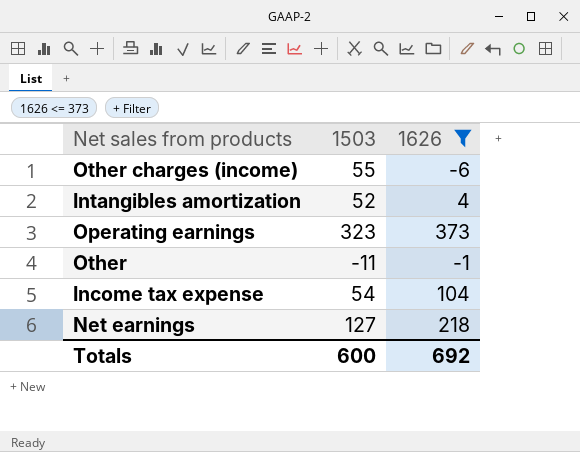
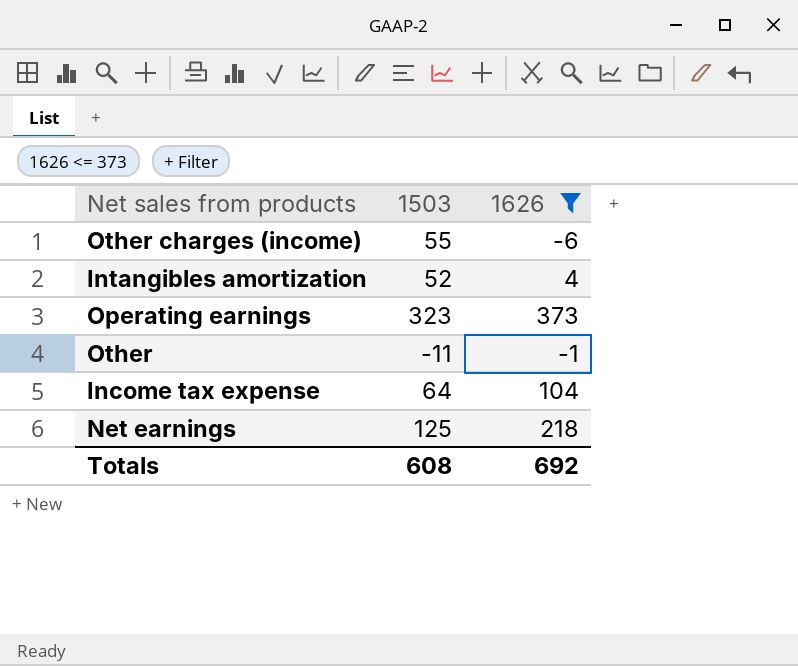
Income tax expense | 1503: 54 -> 64
Net earnings | 1503: 127 -> 125
Totals | 1503: 600 -> 608

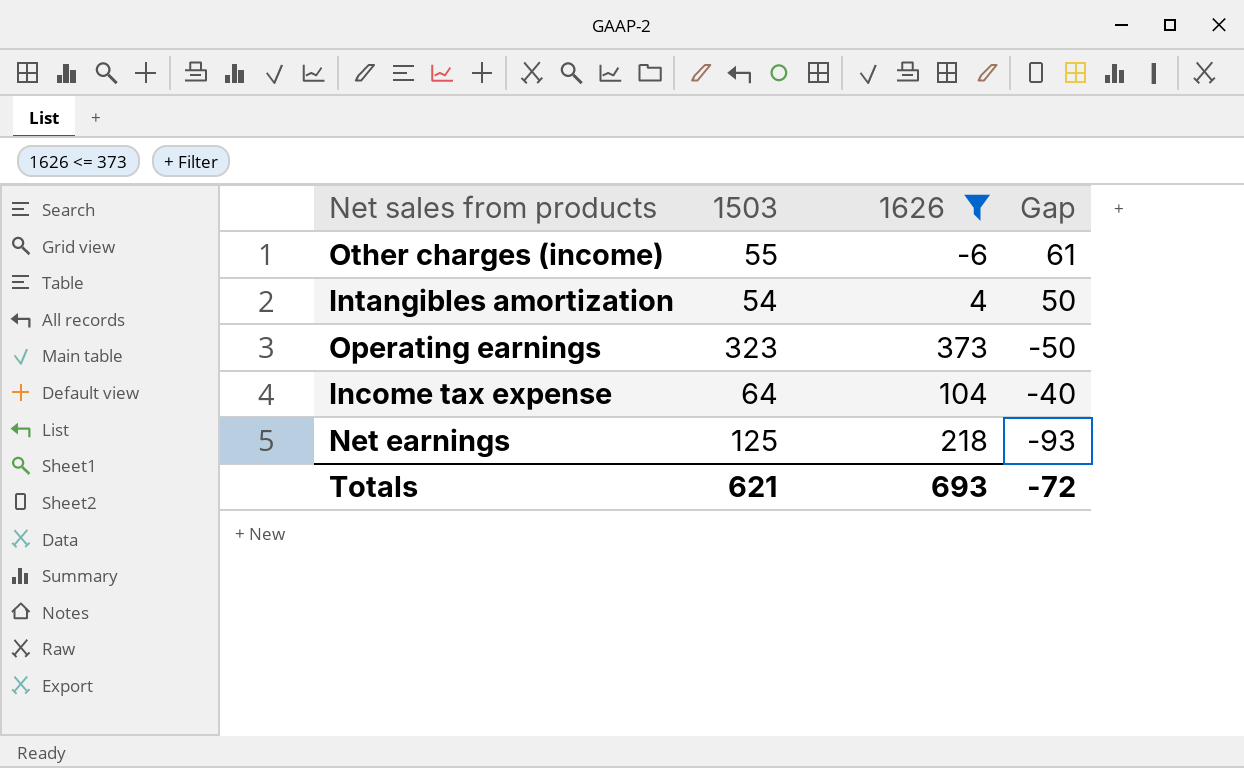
column Gap | formula: none -> [1503] - [1626]
row Other: -11 | -1 -> none
Intangibles amortization | 1503: 52 -> 54
Totals | 1503: 608 -> 621
Totals | 1626: 692 -> 693

